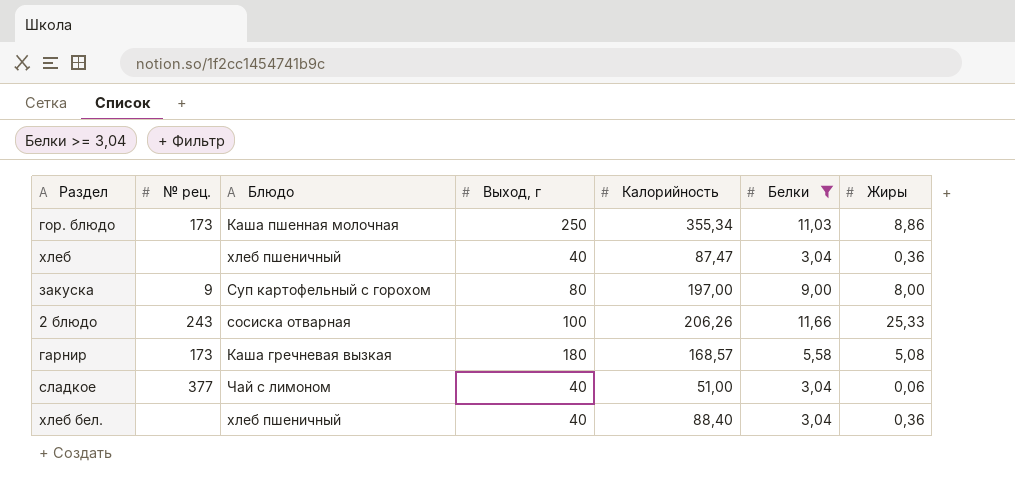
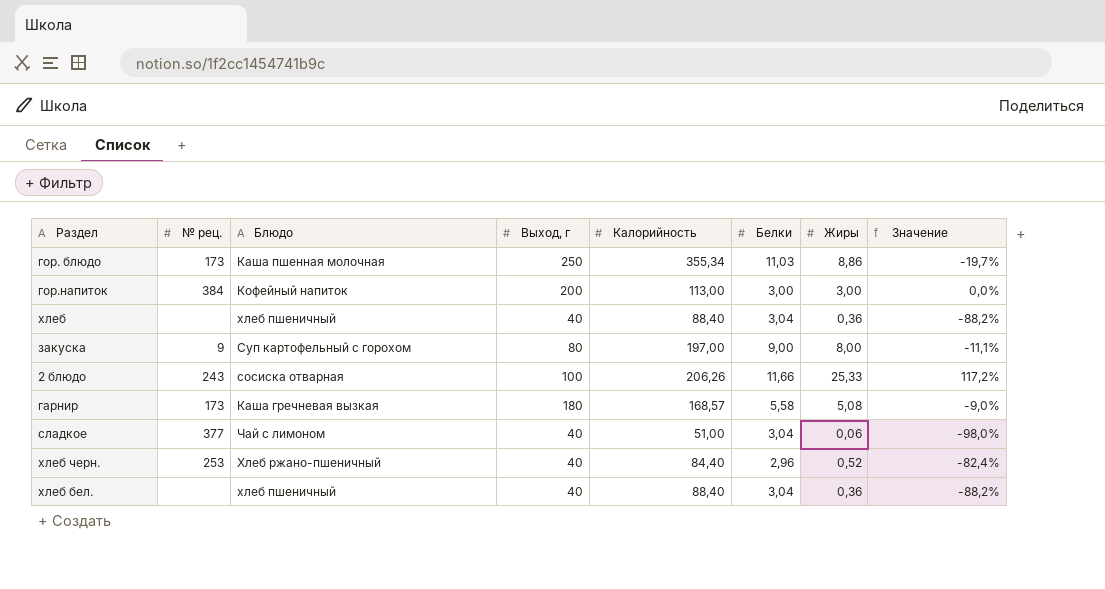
filter: Белки >= 3,04 -> none
column Значение | formula: none -> ([Жиры] - [Белки]) / [Белки]
хлеб | Калорийность: 87,47 -> 88,40

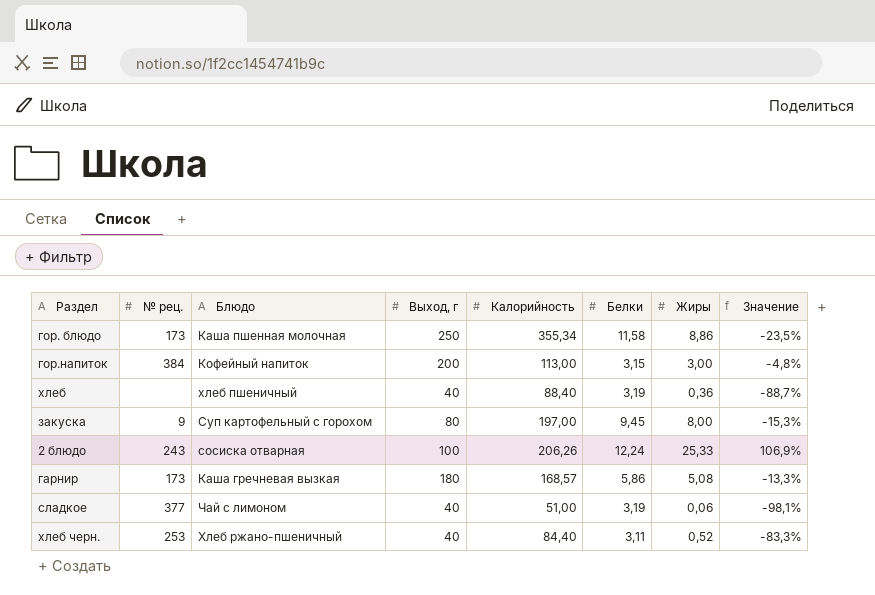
row хлеб бел.: none | хлеб пшеничный | 40 | 88,40 | 3,04 | 0,36 | -88,2% -> none
гор. блюдо | Белки: 11,03 -> 11,58
гор. блюдо | Значение: -19,7% -> -23,5%
гор.напиток | Белки: 3,00 -> 3,15
гор.напиток | Значение: 0,0% -> -4,8%
хлеб | Белки: 3,04 -> 3,19
хлеб | Значение: -88,2% -> -88,7%
закуска | Белки: 9,00 -> 9,45
закуска | Значение: -11,1% -> -15,3%
2 блюдо | Белки: 11,66 -> 12,24
2 блюдо | Значение: 117,2% -> 106,9%
гарнир | Белки: 5,58 -> 5,86
гарнир | Значение: -9,0% -> -13,3%
сладкое | Белки: 3,04 -> 3,19
сладкое | Значение: -98,0% -> -98,1%
хлеб черн. | Белки: 2,96 -> 3,11
хлеб черн. | Значение: -82,4% -> -83,3%

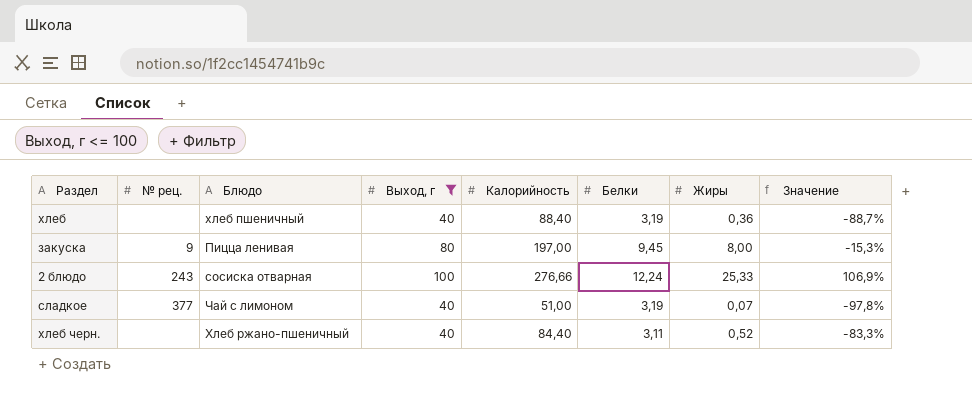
filter: none -> Выход, г <= 100
закуска | Блюдо: Суп картофельный с горохом -> Пицца ленивая
2 блюдо | Калорийность: 206,26 -> 276,66
сладкое | Жиры: 0,06 -> 0,07
сладкое | Значение: -98,1% -> -97,8%
хлеб черн. | № рец.: 253 -> none

